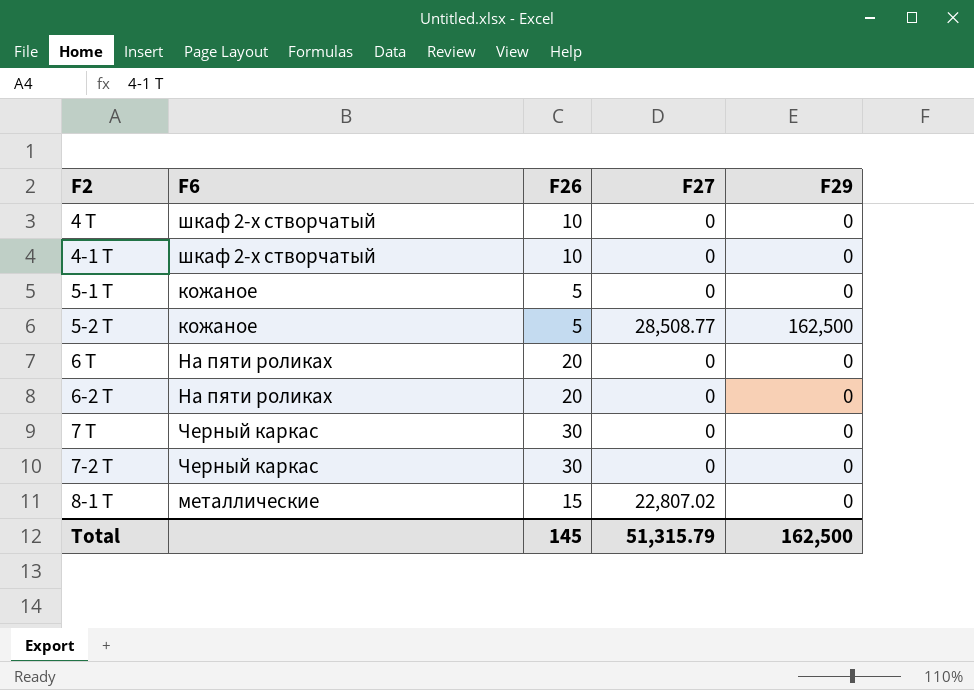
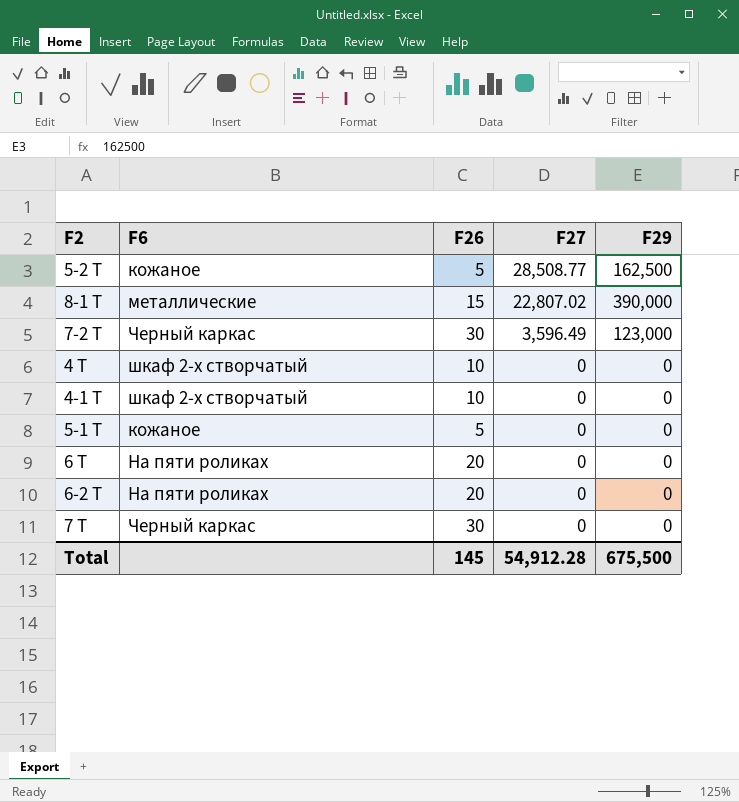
row order: F2 ascending -> F27 descending
8-1 Т | F29: 0 -> 390,000
7-2 Т | F27: 0 -> 3,596.49
7-2 Т | F29: 0 -> 123,000
Total | F27: 51,315.79 -> 54,912.28
Total | F29: 162,500 -> 675,500

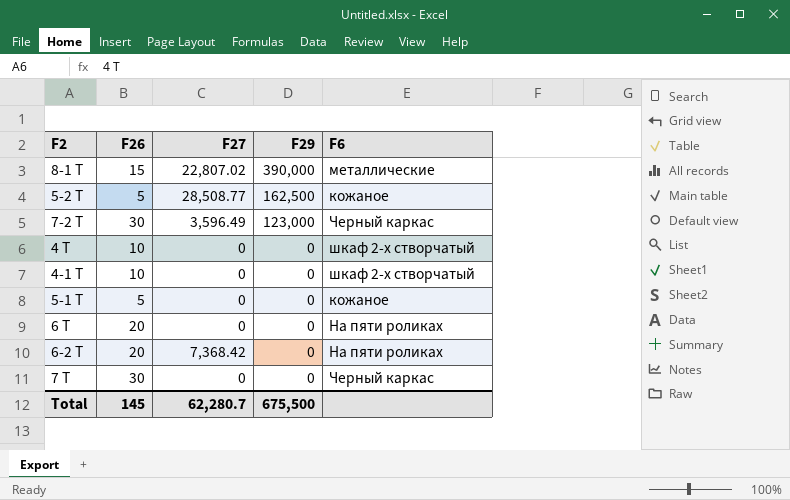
row order: F27 descending -> F29 descending
column F6 | position: 2 -> 5
6-2 Т | F27: 0 -> 7,368.42
Total | F27: 54,912.28 -> 62,280.7

